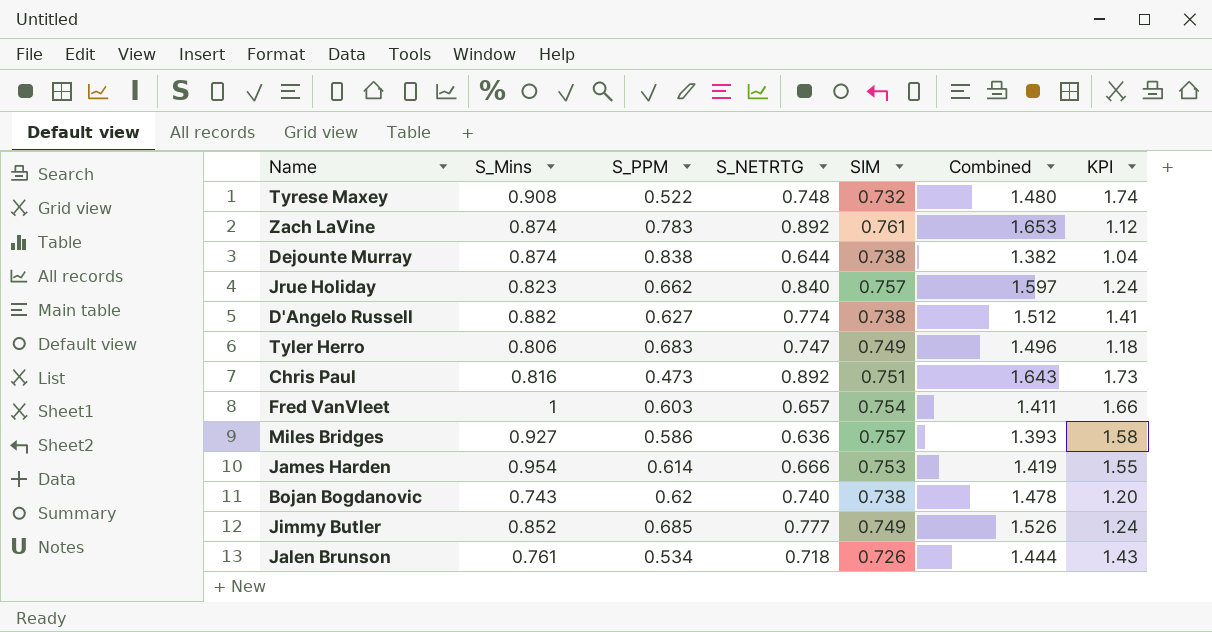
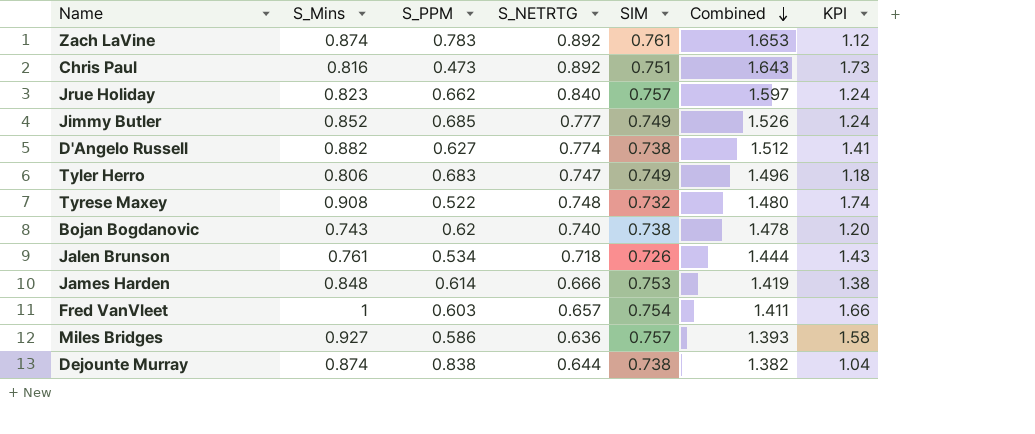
row order: none -> Combined descending
James Harden | S_Mins: 0.954 -> 0.848
James Harden | KPI: 1.55 -> 1.38

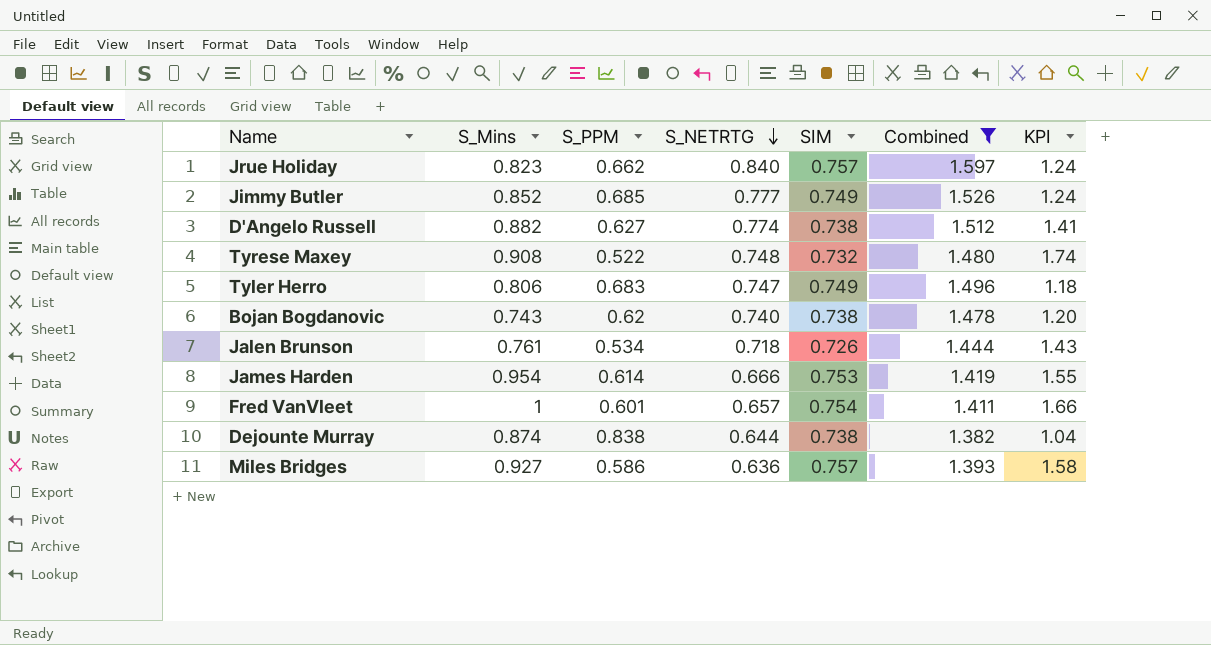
filter: none -> Combined <= 1.597
row order: Combined descending -> S_NETRTG descending
James Harden | S_Mins: 0.848 -> 0.954
James Harden | KPI: 1.38 -> 1.55
Fred VanVleet | S_PPM: 0.603 -> 0.601

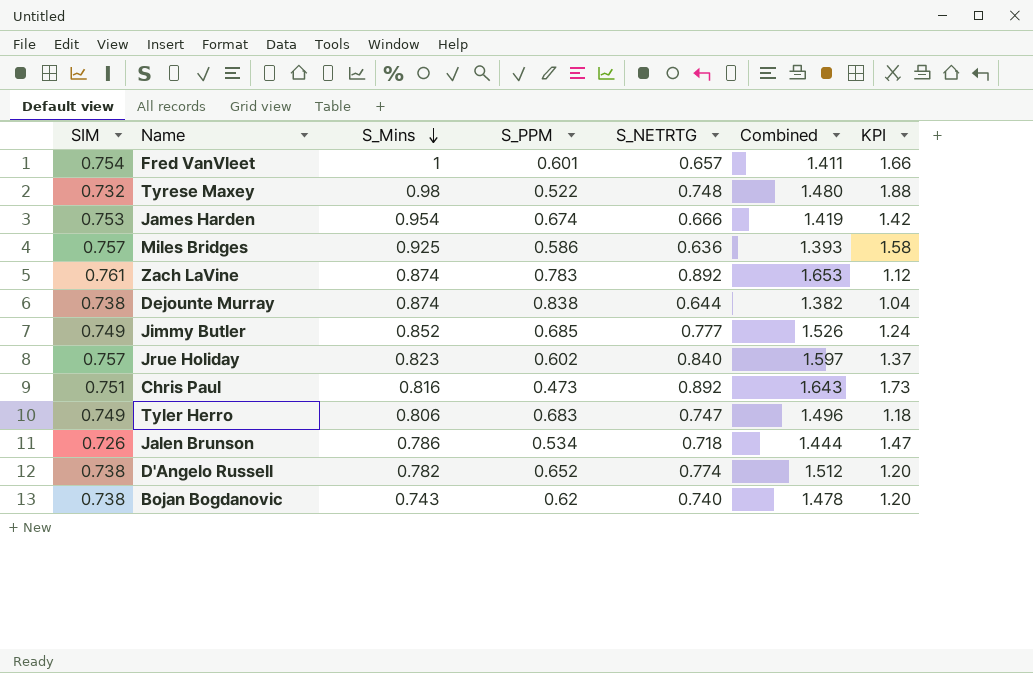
filter: Combined <= 1.597 -> none
row order: S_NETRTG descending -> S_Mins descending
column SIM | position: 5 -> 1
Tyrese Maxey | S_Mins: 0.908 -> 0.98
Tyrese Maxey | KPI: 1.74 -> 1.88
James Harden | S_PPM: 0.614 -> 0.674
James Harden | KPI: 1.55 -> 1.42
Miles Bridges | S_Mins: 0.927 -> 0.925
Jrue Holiday | S_PPM: 0.662 -> 0.602
Jrue Holiday | KPI: 1.24 -> 1.37
Jalen Brunson | S_Mins: 0.761 -> 0.786
Jalen Brunson | KPI: 1.43 -> 1.47
D'Angelo Russell | S_Mins: 0.882 -> 0.782
D'Angelo Russell | S_PPM: 0.627 -> 0.652
D'Angelo Russell | KPI: 1.41 -> 1.20

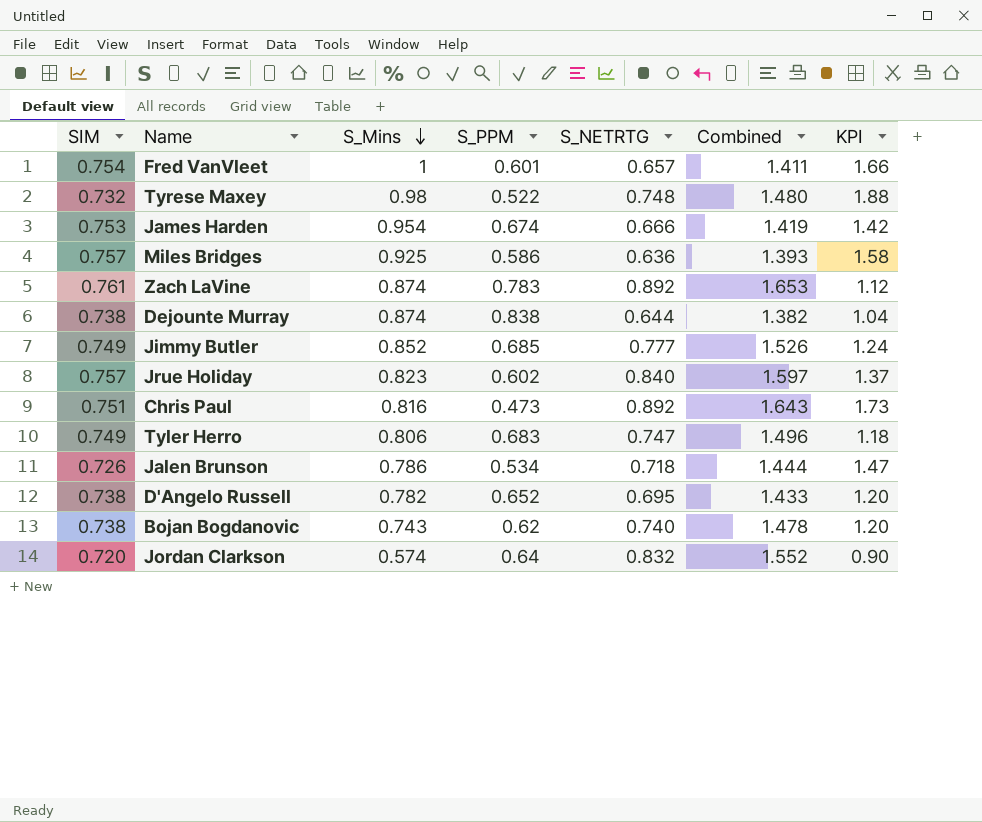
D'Angelo Russell | S_NETRTG: 0.774 -> 0.695
D'Angelo Russell | Combined: 1.512 -> 1.433
row Jordan Clarkson: none -> 0.720 | 0.574 | 0.64 | 0.832 | 1.552 | 0.90

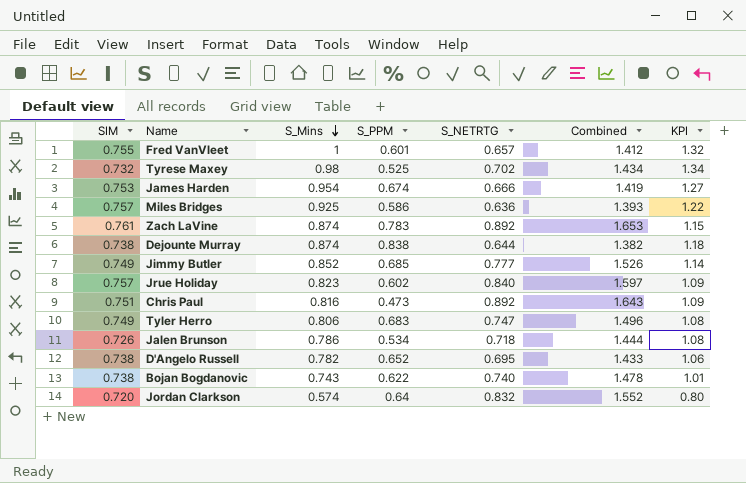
column KPI | formula: [S_Mins] / [S_PPM] -> [S_Mins] / [SIM]
Fred VanVleet | SIM: 0.754 -> 0.755
Fred VanVleet | Combined: 1.411 -> 1.412
Tyrese Maxey | S_PPM: 0.522 -> 0.525
Tyrese Maxey | S_NETRTG: 0.748 -> 0.702
Tyrese Maxey | Combined: 1.480 -> 1.434
Bojan Bogdanovic | S_PPM: 0.62 -> 0.622

